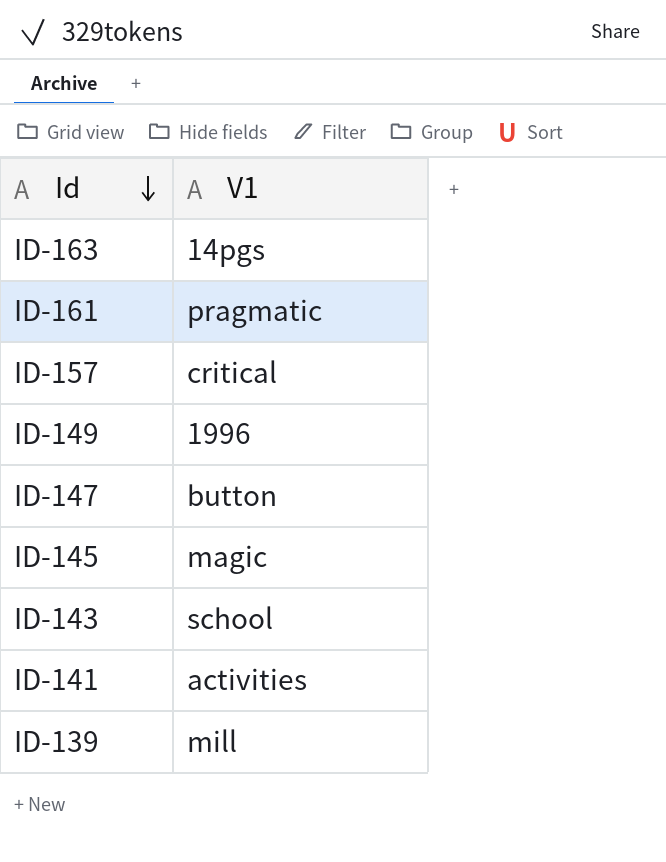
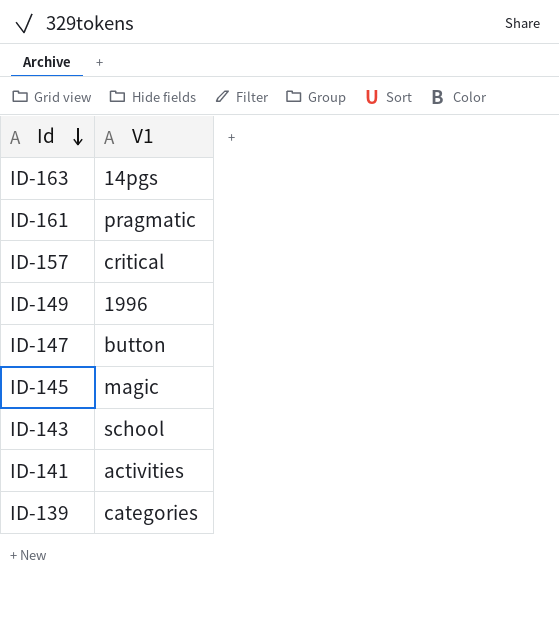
ID-139 | V1: mill -> categories

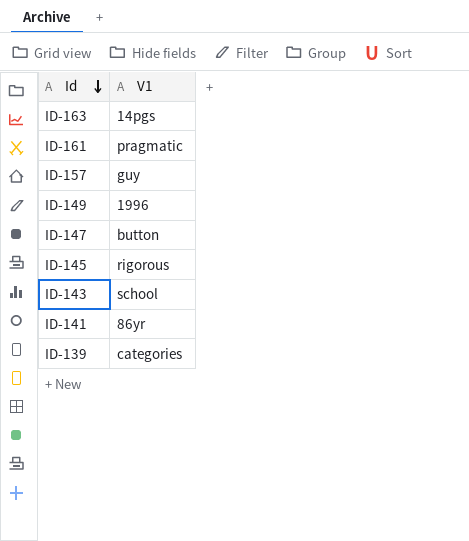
ID-157 | V1: critical -> guy
ID-145 | V1: magic -> rigorous
ID-141 | V1: activities -> 86yr

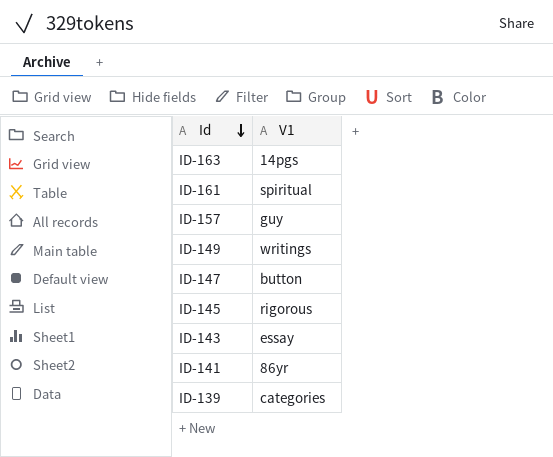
ID-161 | V1: pragmatic -> spiritual
ID-149 | V1: 1996 -> writings
ID-143 | V1: school -> essay

